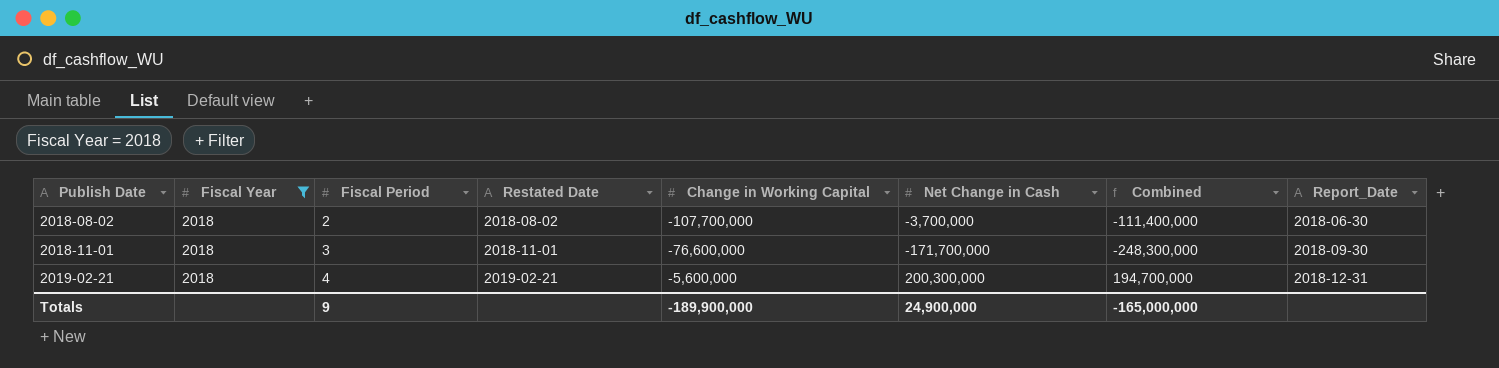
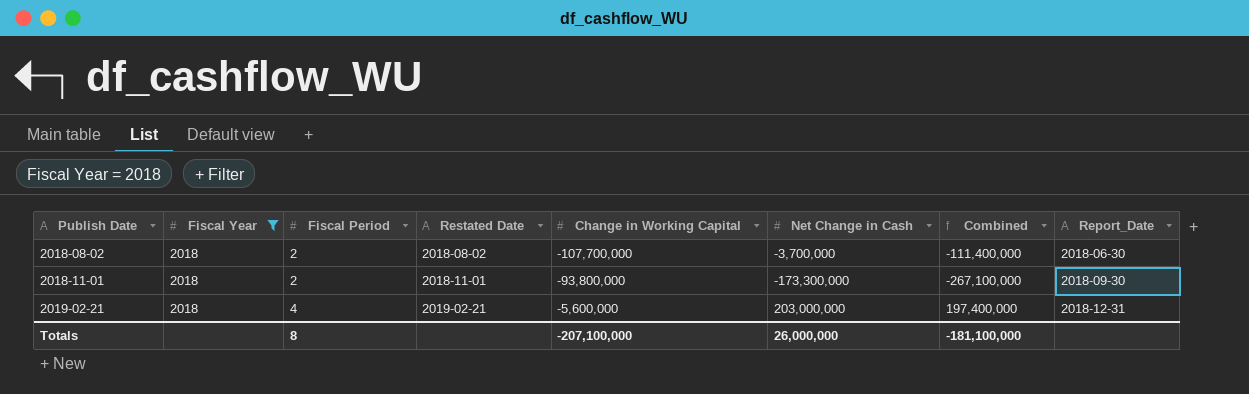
2018-11-01 | Fiscal Period: 3 -> 2
2018-11-01 | Change in Working Capital: -76,600,000 -> -93,800,000
2018-11-01 | Net Change in Cash: -171,700,000 -> -173,300,000
2018-11-01 | Combined: -248,300,000 -> -267,100,000
2019-02-21 | Net Change in Cash: 200,300,000 -> 203,000,000
2019-02-21 | Combined: 194,700,000 -> 197,400,000
Totals | Fiscal Period: 9 -> 8
Totals | Change in Working Capital: -189,900,000 -> -207,100,000
Totals | Net Change in Cash: 24,900,000 -> 26,000,000
Totals | Combined: -165,000,000 -> -181,100,000

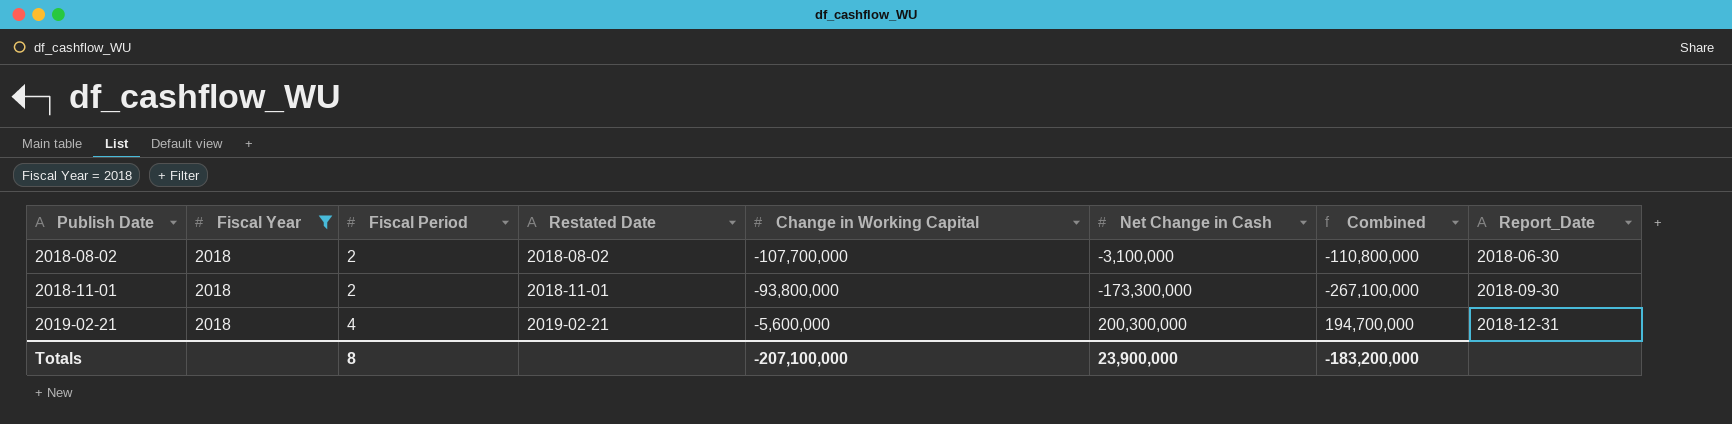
2018-08-02 | Net Change in Cash: -3,700,000 -> -3,100,000
2018-08-02 | Combined: -111,400,000 -> -110,800,000
2019-02-21 | Net Change in Cash: 203,000,000 -> 200,300,000
2019-02-21 | Combined: 197,400,000 -> 194,700,000
Totals | Net Change in Cash: 26,000,000 -> 23,900,000
Totals | Combined: -181,100,000 -> -183,200,000

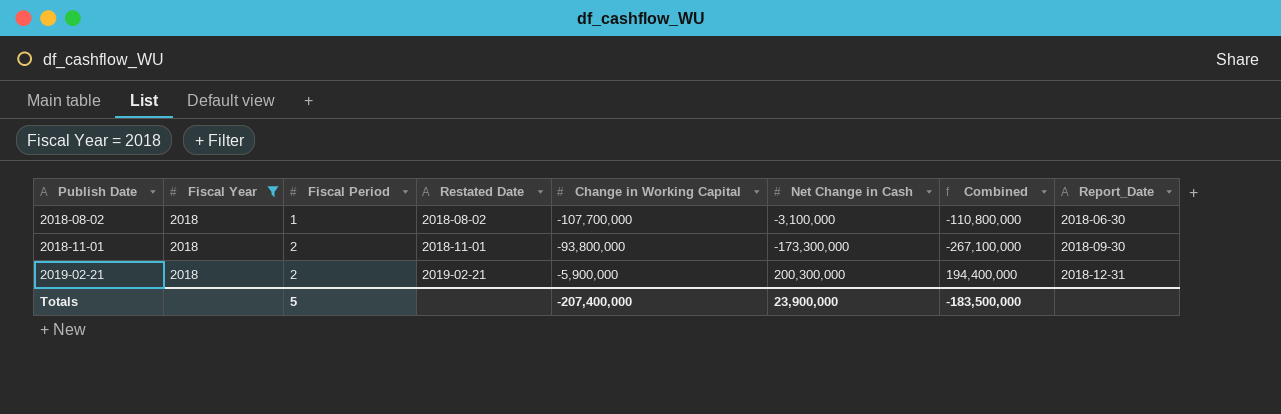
2018-08-02 | Fiscal Period: 2 -> 1
2019-02-21 | Fiscal Period: 4 -> 2
2019-02-21 | Change in Working Capital: -5,600,000 -> -5,900,000
2019-02-21 | Combined: 194,700,000 -> 194,400,000
Totals | Fiscal Period: 8 -> 5
Totals | Change in Working Capital: -207,100,000 -> -207,400,000
Totals | Combined: -183,200,000 -> -183,500,000

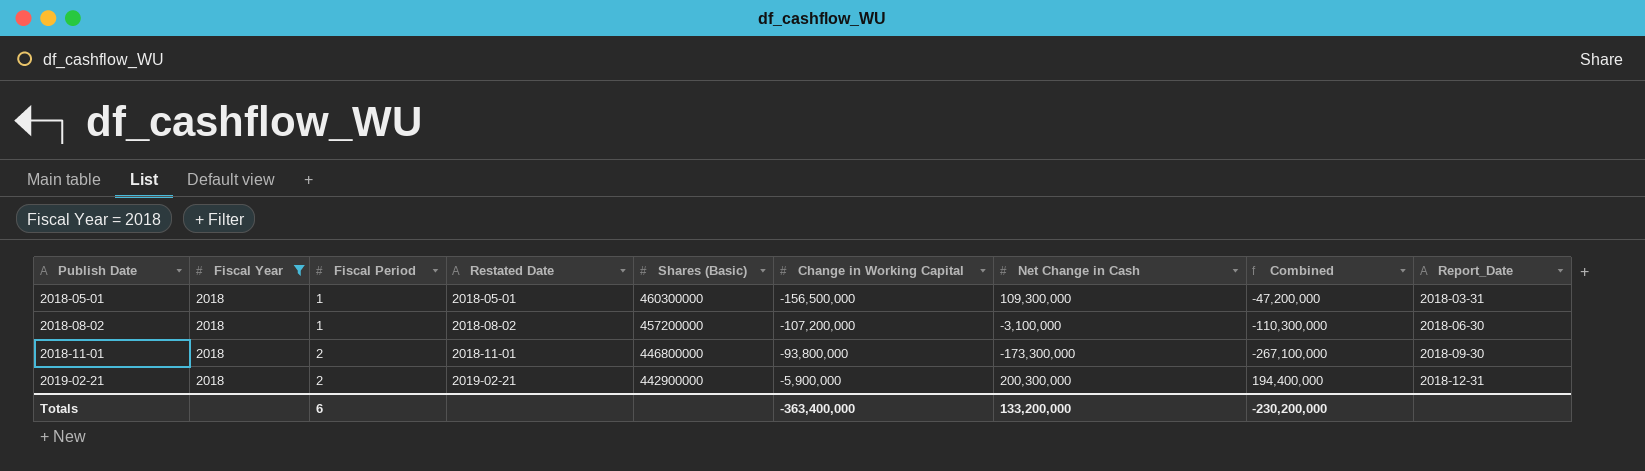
column Shares (Basic) | position: none -> 5
row 2018-05-01: none -> 2018 | 1 | 2018-05-01 | 460300000 | -156,500,000 | 109,300,000 | -47,200,000 | 2018-03-31
2018-08-02 | Change in Working Capital: -107,700,000 -> -107,200,000
2018-08-02 | Combined: -110,800,000 -> -110,300,000
Totals | Fiscal Period: 5 -> 6
Totals | Change in Working Capital: -207,400,000 -> -363,400,000
Totals | Net Change in Cash: 23,900,000 -> 133,200,000
Totals | Combined: -183,500,000 -> -230,200,000

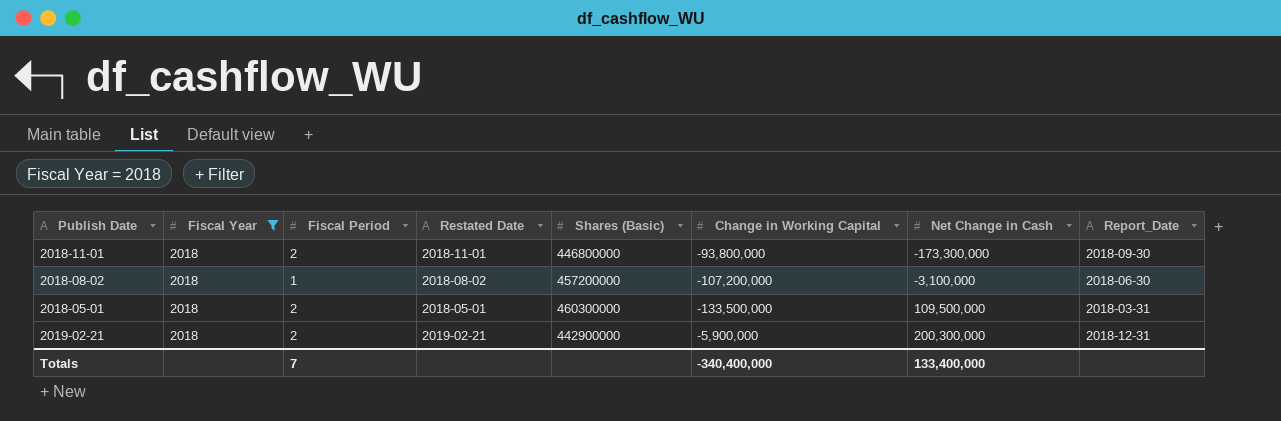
row order: Publish Date ascending -> Net Change in Cash ascending
column Combined | formula: [Change in Working Capital] + [Net Change in Cash] -> none
2018-05-01 | Fiscal Period: 1 -> 2
2018-05-01 | Change in Working Capital: -156,500,000 -> -133,500,000
2018-05-01 | Net Change in Cash: 109,300,000 -> 109,500,000
Totals | Fiscal Period: 6 -> 7
Totals | Change in Working Capital: -363,400,000 -> -340,400,000
Totals | Net Change in Cash: 133,200,000 -> 133,400,000

